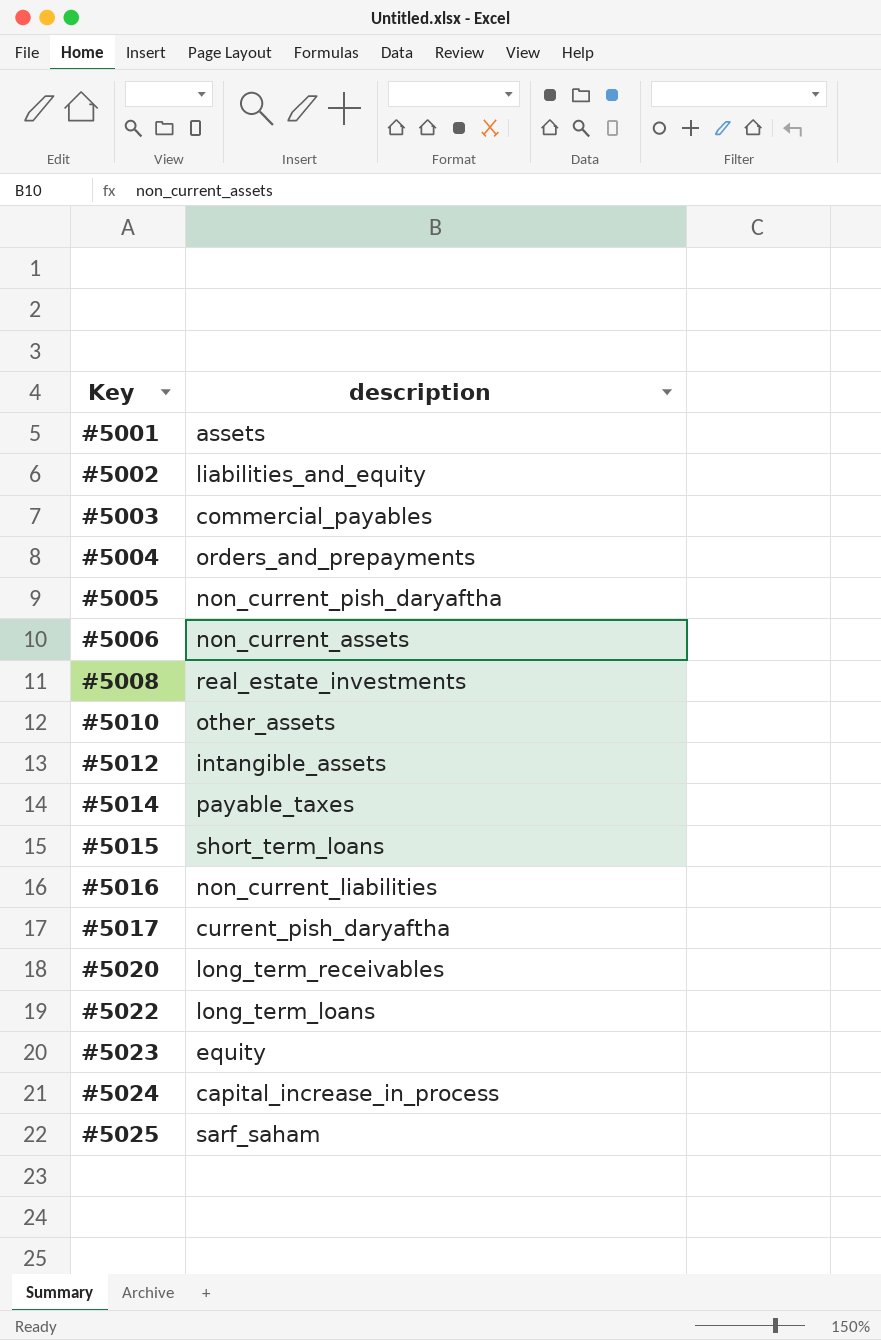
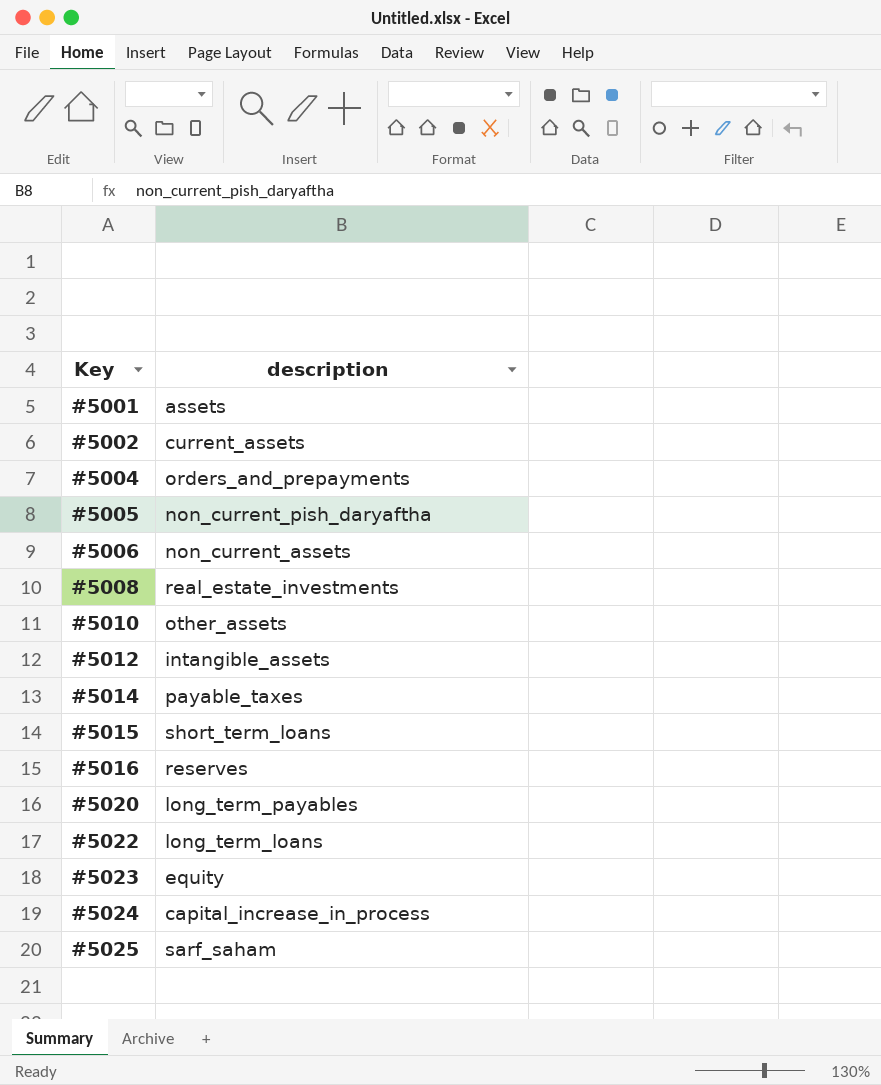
row #5003: commercial_payables -> none
row #5017: current_pish_daryaftha -> none
#5002 | description: liabilities_and_equity -> current_assets
#5016 | description: non_current_liabilities -> reserves
#5020 | description: long_term_receivables -> long_term_payables

